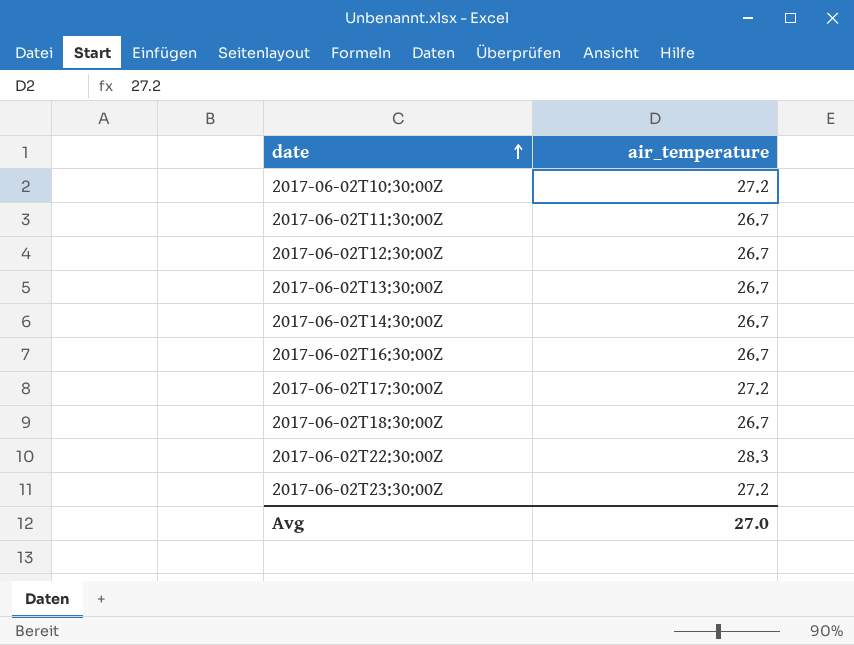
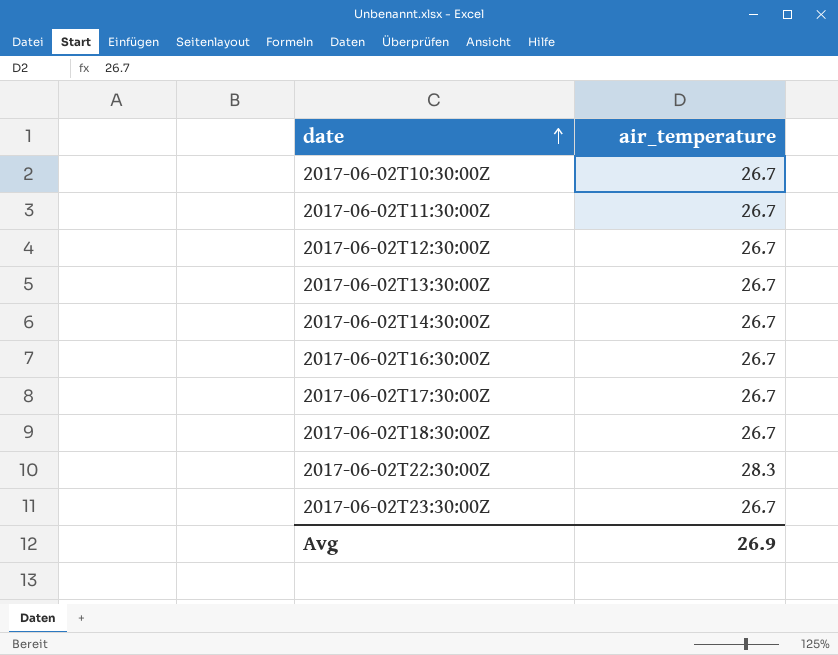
2017-06-02T10:30:00Z | air_temperature: 27.2 -> 26.7
2017-06-02T17:30:00Z | air_temperature: 27.2 -> 26.7
2017-06-02T23:30:00Z | air_temperature: 27.2 -> 26.7
Avg | air_temperature: 27.0 -> 26.9

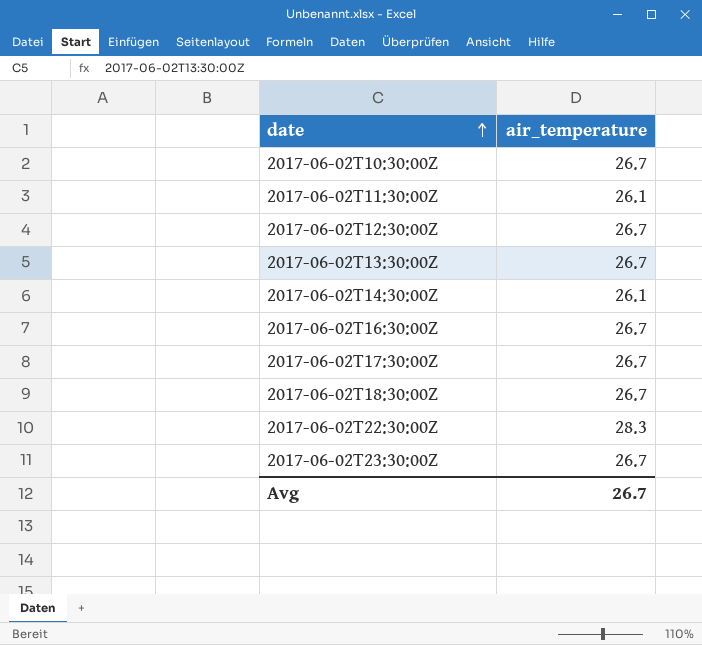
2017-06-02T11:30:00Z | air_temperature: 26.7 -> 26.1
2017-06-02T14:30:00Z | air_temperature: 26.7 -> 26.1
Avg | air_temperature: 26.9 -> 26.7

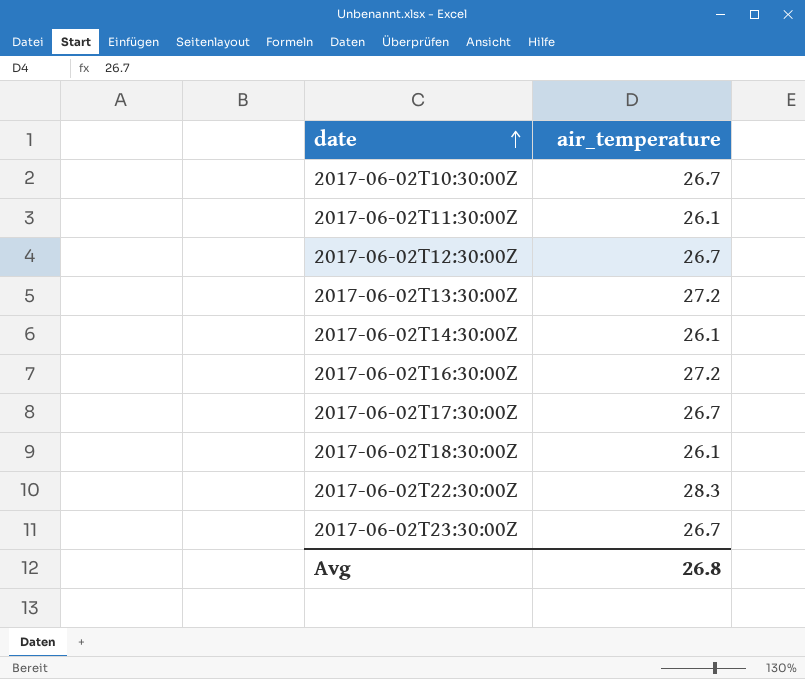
2017-06-02T13:30:00Z | air_temperature: 26.7 -> 27.2
2017-06-02T16:30:00Z | air_temperature: 26.7 -> 27.2
2017-06-02T18:30:00Z | air_temperature: 26.7 -> 26.1
Avg | air_temperature: 26.7 -> 26.8

